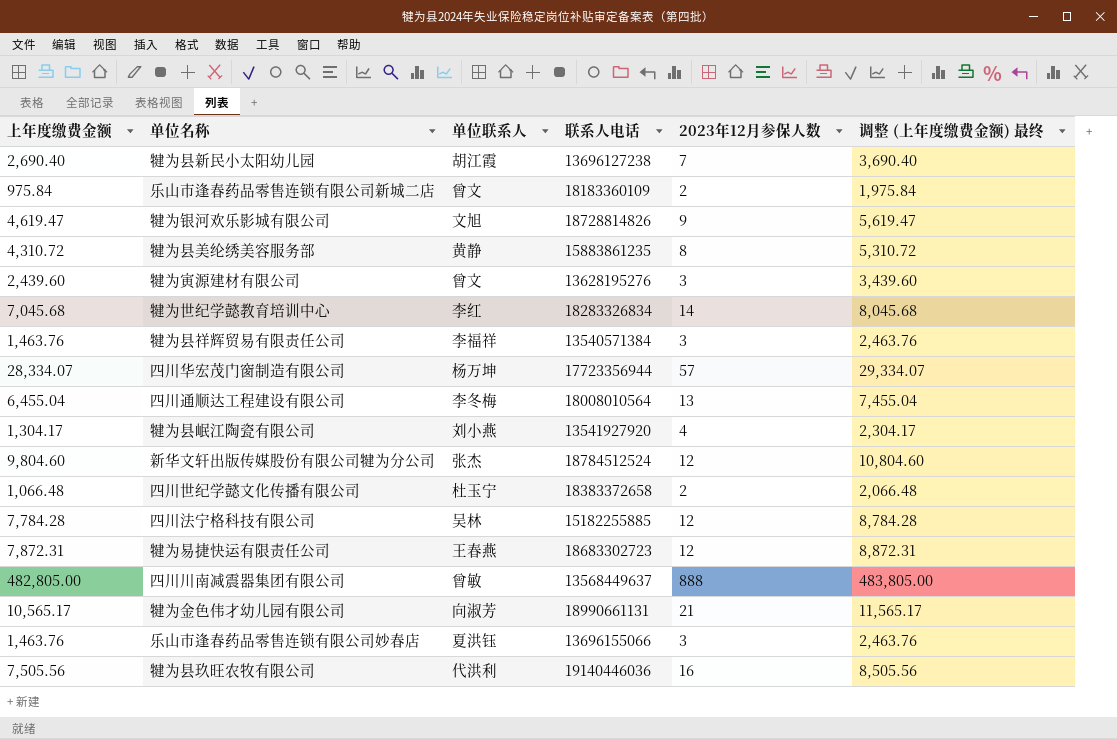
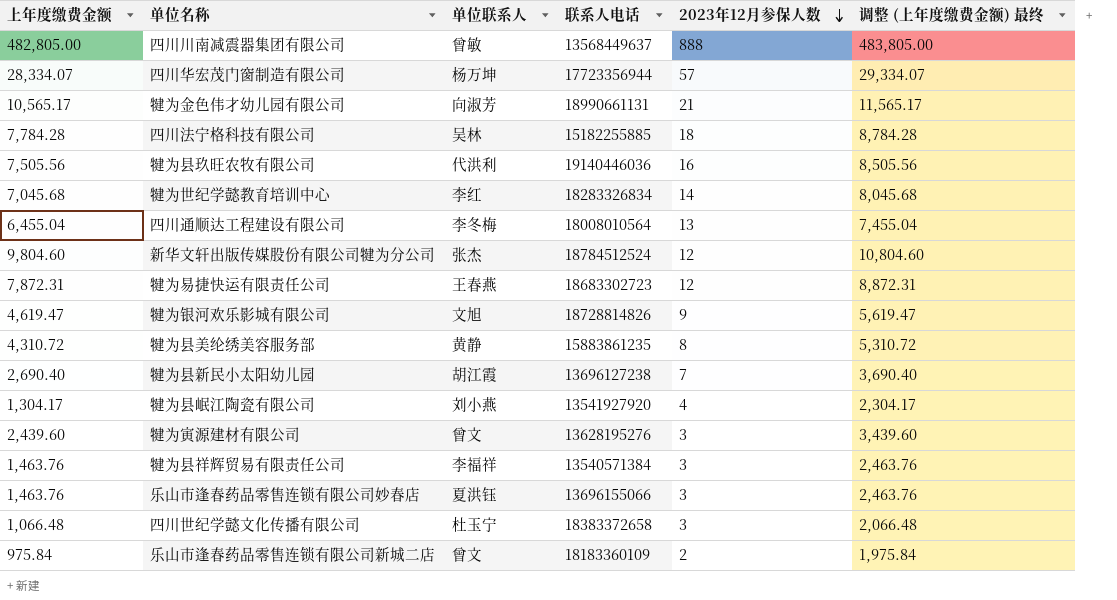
row order: none -> 2023年12月参保人数 descending
四川法宁格科技有限公司 | 2023年12月参保人数: 12 -> 18
四川世纪学懿文化传播有限公司 | 2023年12月参保人数: 2 -> 3

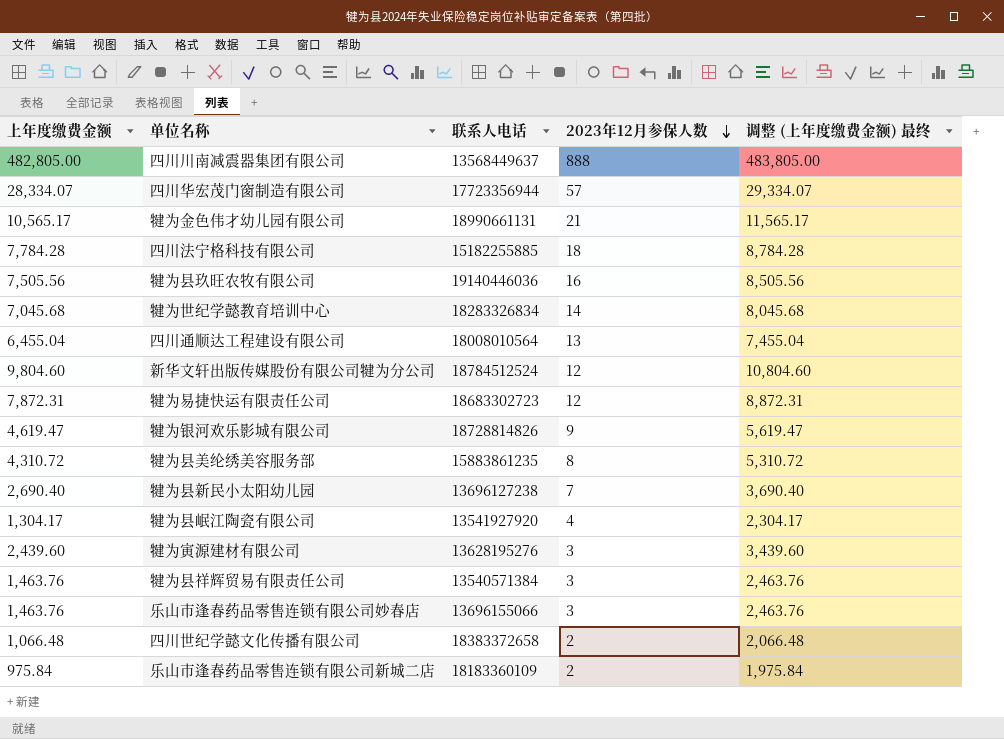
column 单位联系人 | position: 3 -> none
四川世纪学懿文化传播有限公司 | 2023年12月参保人数: 3 -> 2

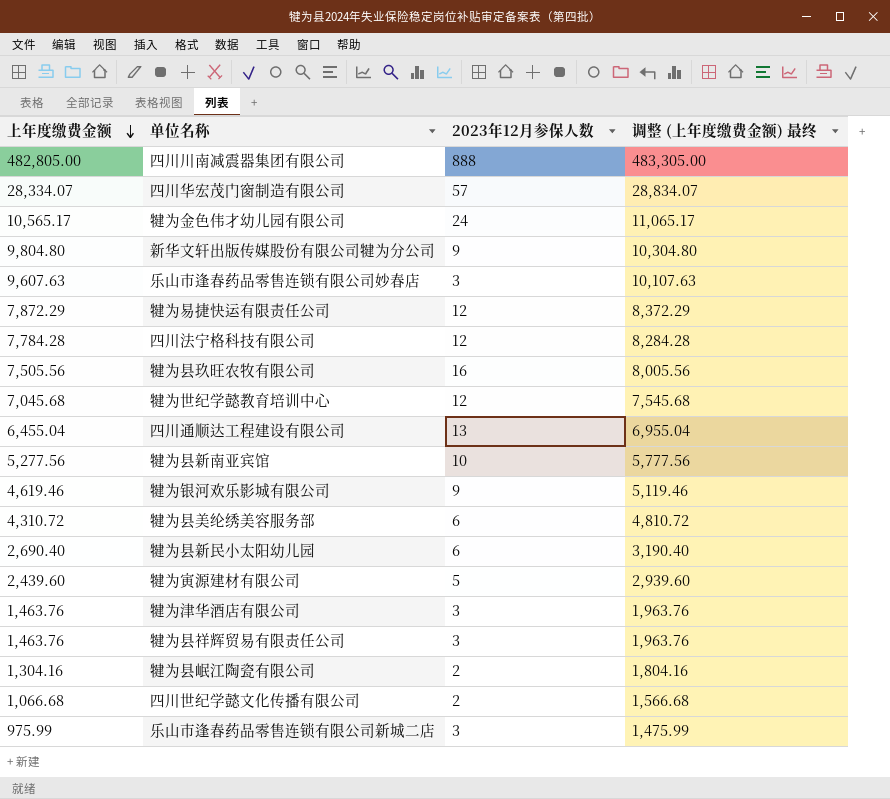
row order: 2023年12月参保人数 descending -> 上年度缴费金额 descending
column 联系人电话 | position: 3 -> none
column 调整 (上年度缴费金额) 最终 | formula: [上年度缴费金额] + 1000 -> [上年度缴费金额] + 500
犍为金色伟才幼儿园有限公司 | 2023年12月参保人数: 21 -> 24
新华文轩出版传媒股份有限公司犍为分公司 | 上年度缴费金额: 9,804.60 -> 9,804.80
新华文轩出版传媒股份有限公司犍为分公司 | 2023年12月参保人数: 12 -> 9
乐山市逢春药品零售连锁有限公司妙春店 | 上年度缴费金额: 1,463.76 -> 9,607.63
犍为易捷快运有限责任公司 | 上年度缴费金额: 7,872.31 -> 7,872.29
四川法宁格科技有限公司 | 2023年12月参保人数: 18 -> 12
犍为世纪学懿教育培训中心 | 2023年12月参保人数: 14 -> 12
row 犍为县新南亚宾馆: none -> 5,277.56 | 10 | 5,777.56
犍为银河欢乐影城有限公司 | 上年度缴费金额: 4,619.47 -> 4,619.46
犍为县美纶绣美容服务部 | 2023年12月参保人数: 8 -> 6
犍为县新民小太阳幼儿园 | 2023年12月参保人数: 7 -> 6
犍为寅源建材有限公司 | 2023年12月参保人数: 3 -> 5
row 犍为津华酒店有限公司: none -> 1,463.76 | 3 | 1,963.76
犍为县岷江陶瓷有限公司 | 上年度缴费金额: 1,304.17 -> 1,304.16
犍为县岷江陶瓷有限公司 | 2023年12月参保人数: 4 -> 2
四川世纪学懿文化传播有限公司 | 上年度缴费金额: 1,066.48 -> 1,066.68
乐山市逢春药品零售连锁有限公司新城二店 | 上年度缴费金额: 975.84 -> 975.99
乐山市逢春药品零售连锁有限公司新城二店 | 2023年12月参保人数: 2 -> 3

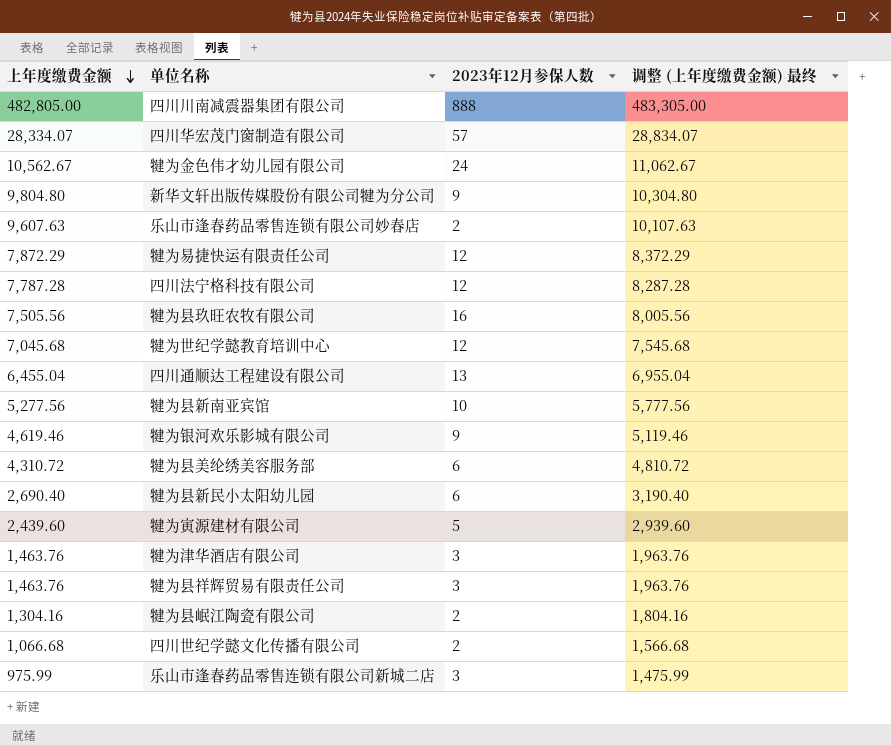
犍为金色伟才幼儿园有限公司 | 上年度缴费金额: 10,565.17 -> 10,562.67
犍为金色伟才幼儿园有限公司 | 调整 (上年度缴费金额) 最终: 11,065.17 -> 11,062.67
乐山市逢春药品零售连锁有限公司妙春店 | 2023年12月参保人数: 3 -> 2
四川法宁格科技有限公司 | 上年度缴费金额: 7,784.28 -> 7,787.28
四川法宁格科技有限公司 | 调整 (上年度缴费金额) 最终: 8,284.28 -> 8,287.28

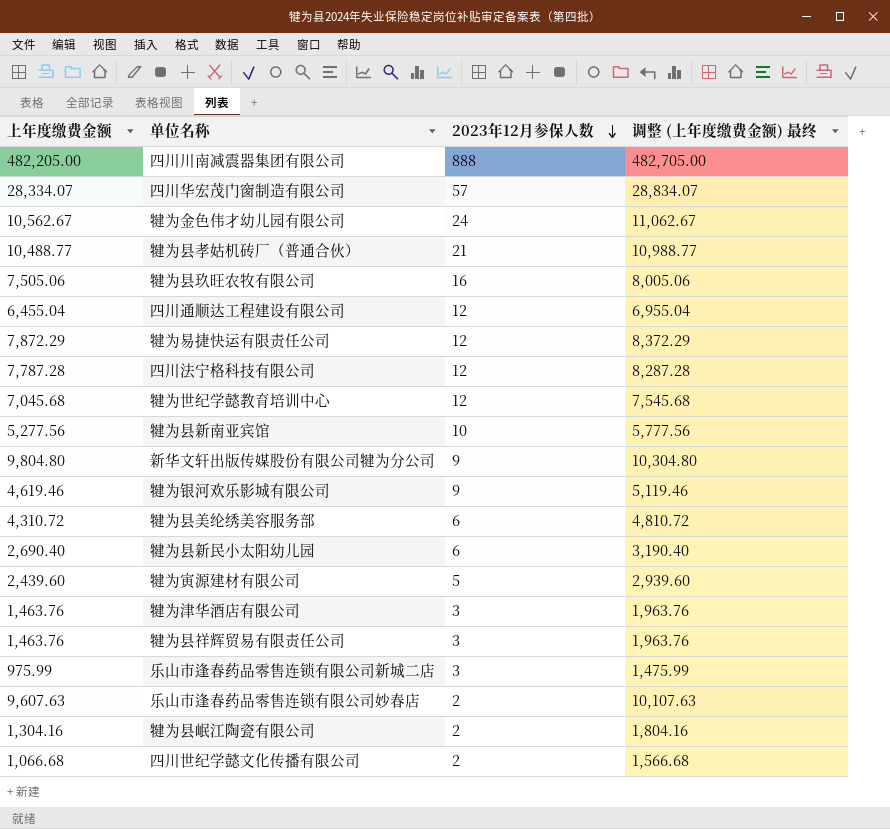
row order: 上年度缴费金额 descending -> 2023年12月参保人数 descending
四川川南减震器集团有限公司 | 上年度缴费金额: 482,805.00 -> 482,205.00
四川川南减震器集团有限公司 | 调整 (上年度缴费金额) 最终: 483,305.00 -> 482,705.00
row 犍为县孝姑机砖厂（普通合伙）: none -> 10,488.77 | 21 | 10,988.77
犍为县玖旺农牧有限公司 | 上年度缴费金额: 7,505.56 -> 7,505.06
犍为县玖旺农牧有限公司 | 调整 (上年度缴费金额) 最终: 8,005.56 -> 8,005.06
四川通顺达工程建设有限公司 | 2023年12月参保人数: 13 -> 12

